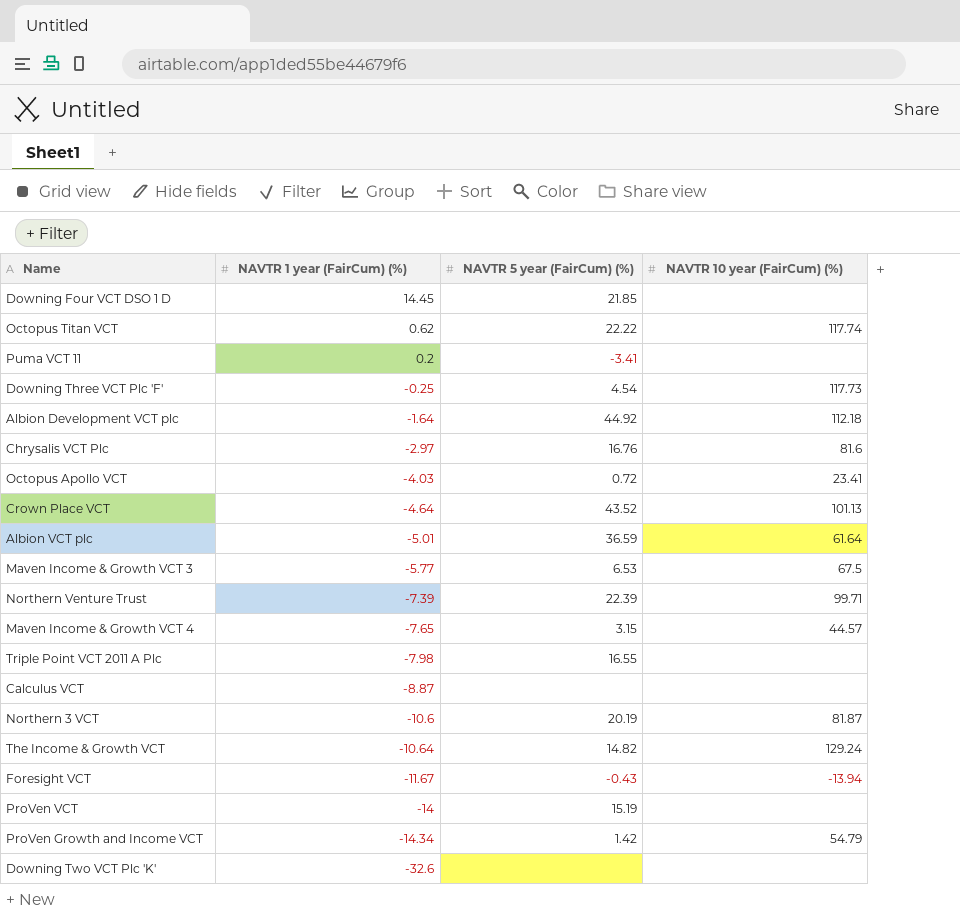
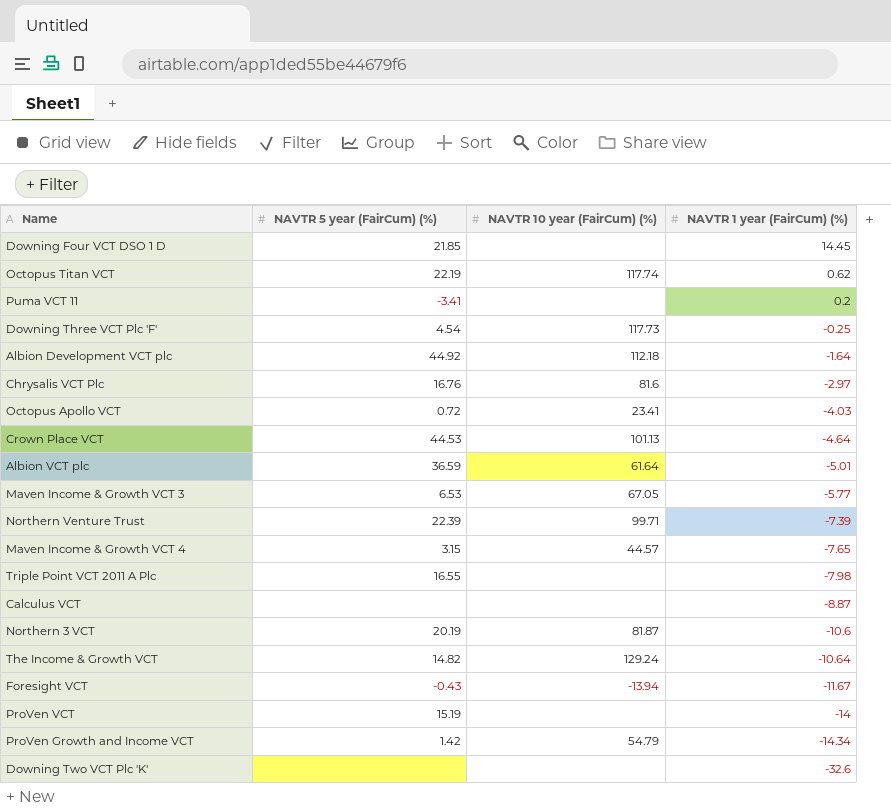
column NAVTR 1 year (FairCum) (%) | position: 2 -> 4
Octopus Titan VCT | NAVTR 5 year (FairCum) (%): 22.22 -> 22.19
Crown Place VCT | NAVTR 5 year (FairCum) (%): 43.52 -> 44.53
Maven Income & Growth VCT 3 | NAVTR 10 year (FairCum) (%): 67.5 -> 67.05

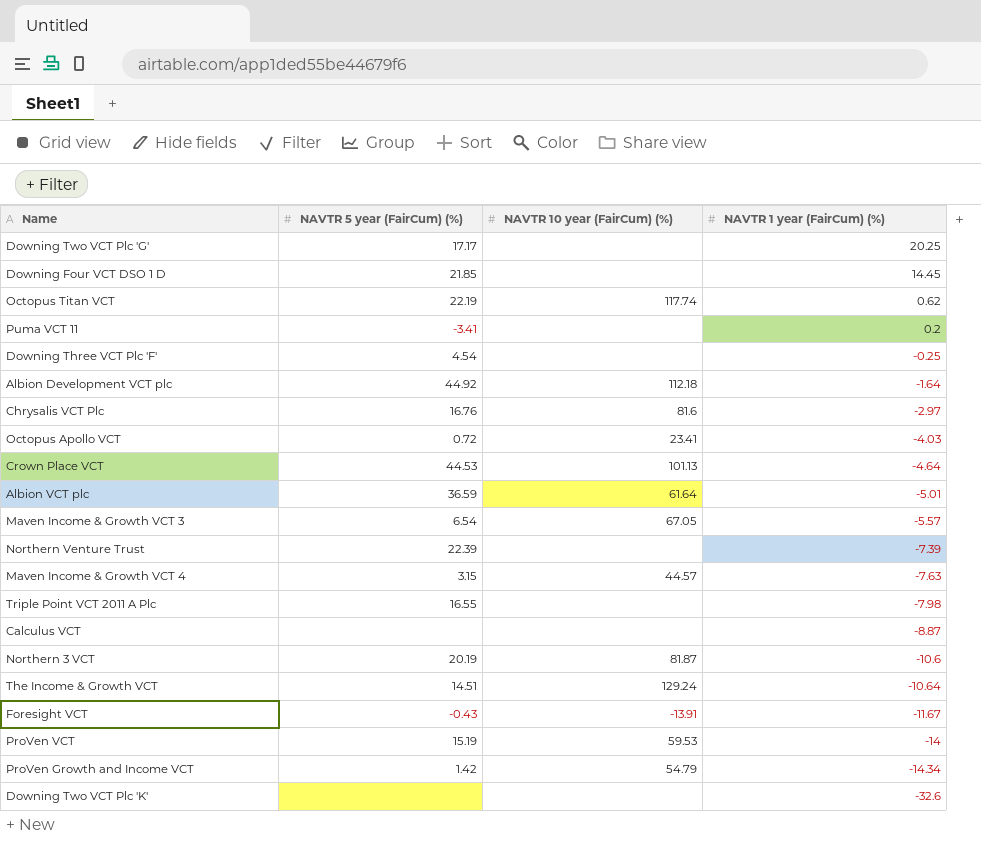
row Downing Two VCT Plc 'G': none -> 17.17 | none | 20.25
Downing Three VCT Plc 'F' | NAVTR 10 year (FairCum) (%): 117.73 -> none
Maven Income & Growth VCT 3 | NAVTR 5 year (FairCum) (%): 6.53 -> 6.54
Maven Income & Growth VCT 3 | NAVTR 1 year (FairCum) (%): -5.77 -> -5.57
Northern Venture Trust | NAVTR 10 year (FairCum) (%): 99.71 -> none
Maven Income & Growth VCT 4 | NAVTR 1 year (FairCum) (%): -7.65 -> -7.63
The Income & Growth VCT | NAVTR 5 year (FairCum) (%): 14.82 -> 14.51
Foresight VCT | NAVTR 10 year (FairCum) (%): -13.94 -> -13.91
ProVen VCT | NAVTR 10 year (FairCum) (%): none -> 59.53

